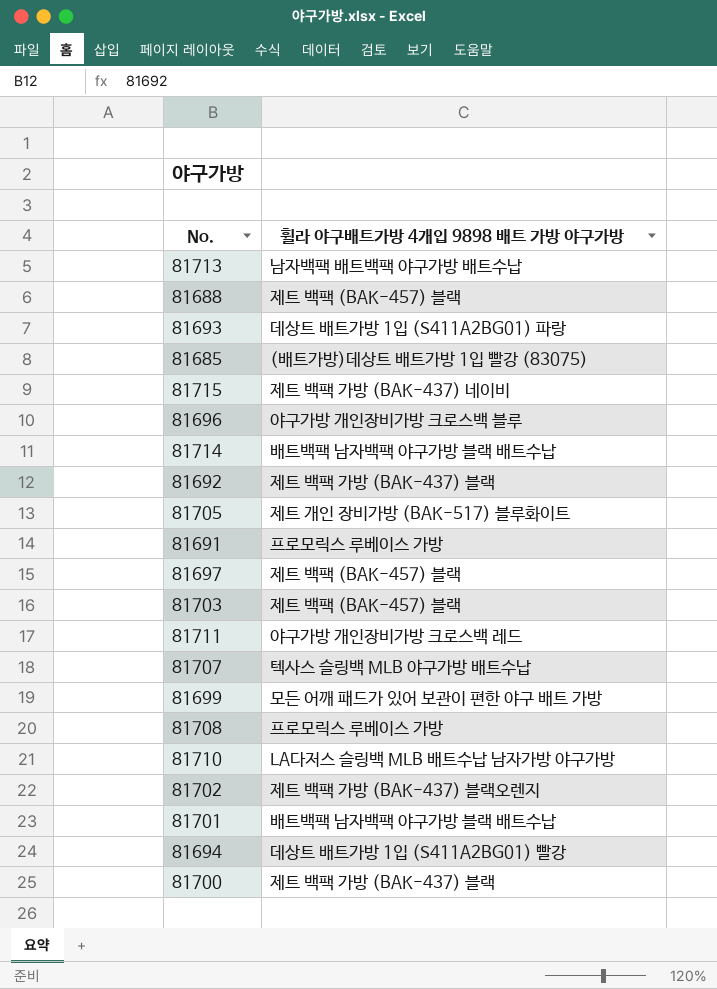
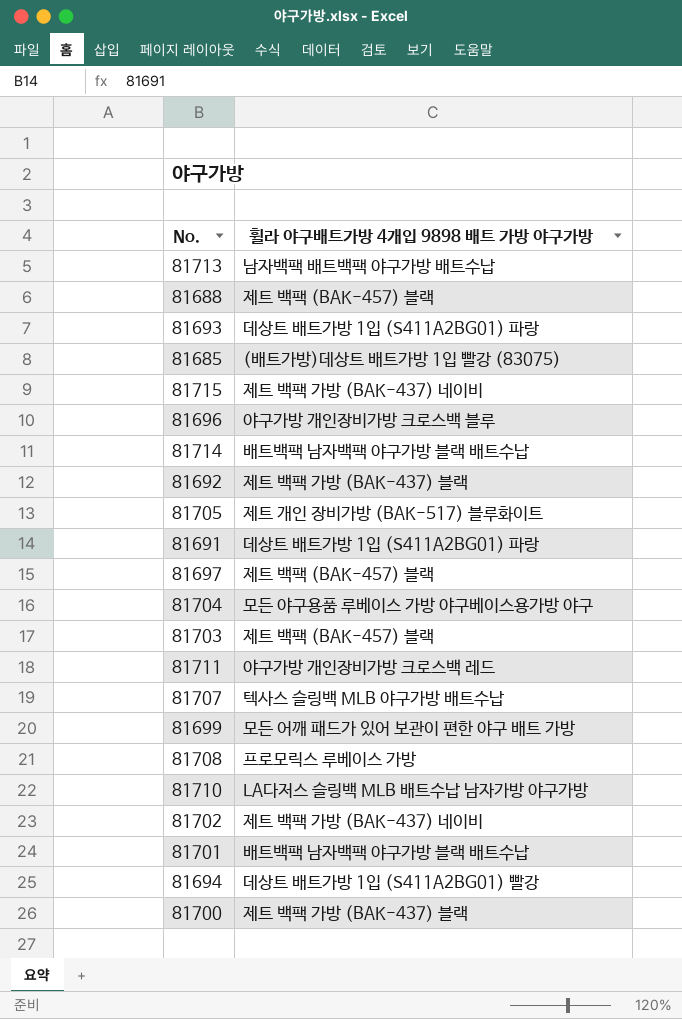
81691 | 휠라 야구배트가방 4개입 9898 배트 가방 야구가방: 프로모릭스 루베이스 가방 -> 데상트 배트가방 1입 (S411A2BG01) 파랑
row 81704: none -> 모든 야구용품 루베이스 가방 야구베이스용가방 야구
81702 | 휠라 야구배트가방 4개입 9898 배트 가방 야구가방: 제트 백팩 가방 (BAK-437) 블랙오렌지 -> 제트 백팩 가방 (BAK-437) 네이비

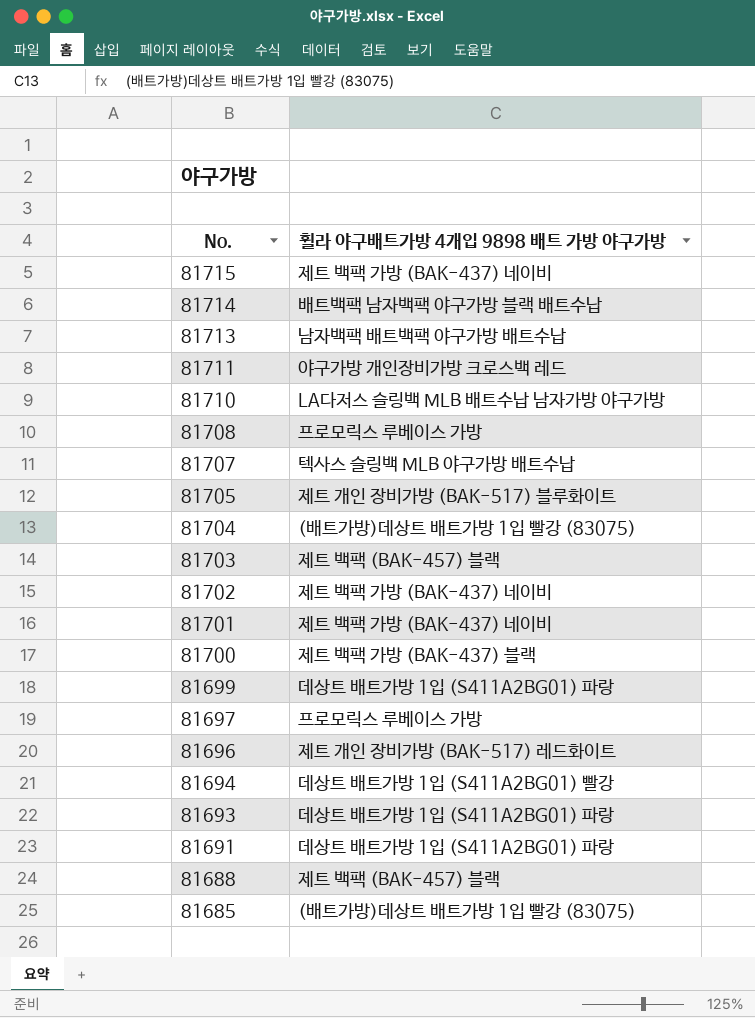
row order: none -> No. descending
row 81692: 제트 백팩 가방 (BAK-437) 블랙 -> none
81704 | 휠라 야구배트가방 4개입 9898 배트 가방 야구가방: 모든 야구용품 루베이스 가방 야구베이스용가방 야구 -> (배트가방)데상트 배트가방 1입 빨강 (83075)
81701 | 휠라 야구배트가방 4개입 9898 배트 가방 야구가방: 배트백팩 남자백팩 야구가방 블랙 배트수납 -> 제트 백팩 가방 (BAK-437) 네이비
81699 | 휠라 야구배트가방 4개입 9898 배트 가방 야구가방: 모든 어깨 패드가 있어 보관이 편한 야구 배트 가방 -> 데상트 배트가방 1입 (S411A2BG01) 파랑
81697 | 휠라 야구배트가방 4개입 9898 배트 가방 야구가방: 제트 백팩 (BAK-457) 블랙 -> 프로모릭스 루베이스 가방
81696 | 휠라 야구배트가방 4개입 9898 배트 가방 야구가방: 야구가방 개인장비가방 크로스백 블루 -> 제트 개인 장비가방 (BAK-517) 레드화이트

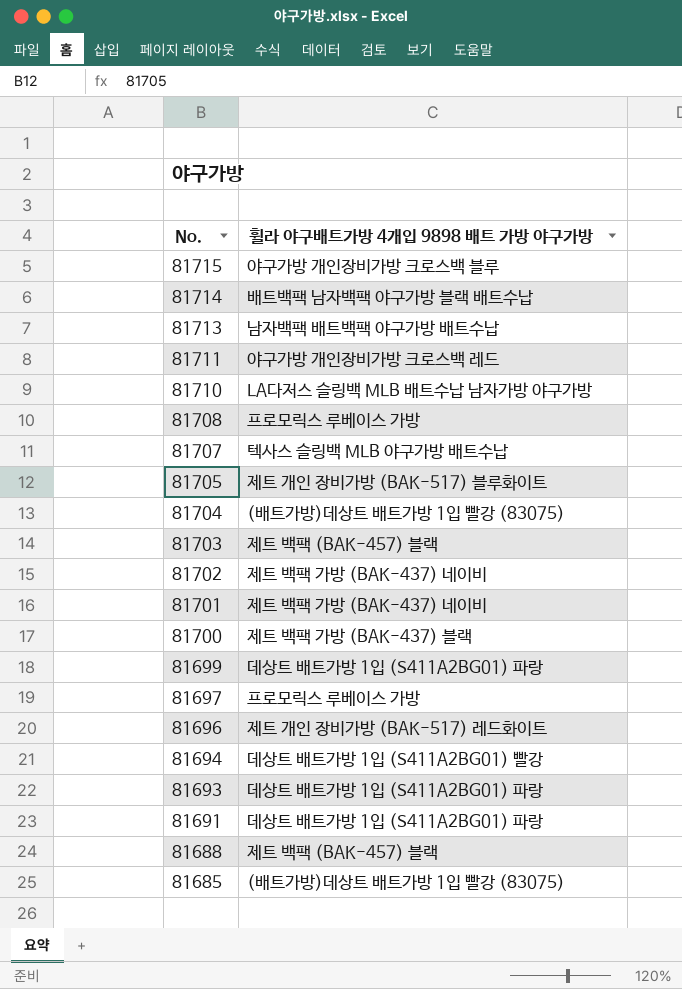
81715 | 휠라 야구배트가방 4개입 9898 배트 가방 야구가방: 제트 백팩 가방 (BAK-437) 네이비 -> 야구가방 개인장비가방 크로스백 블루

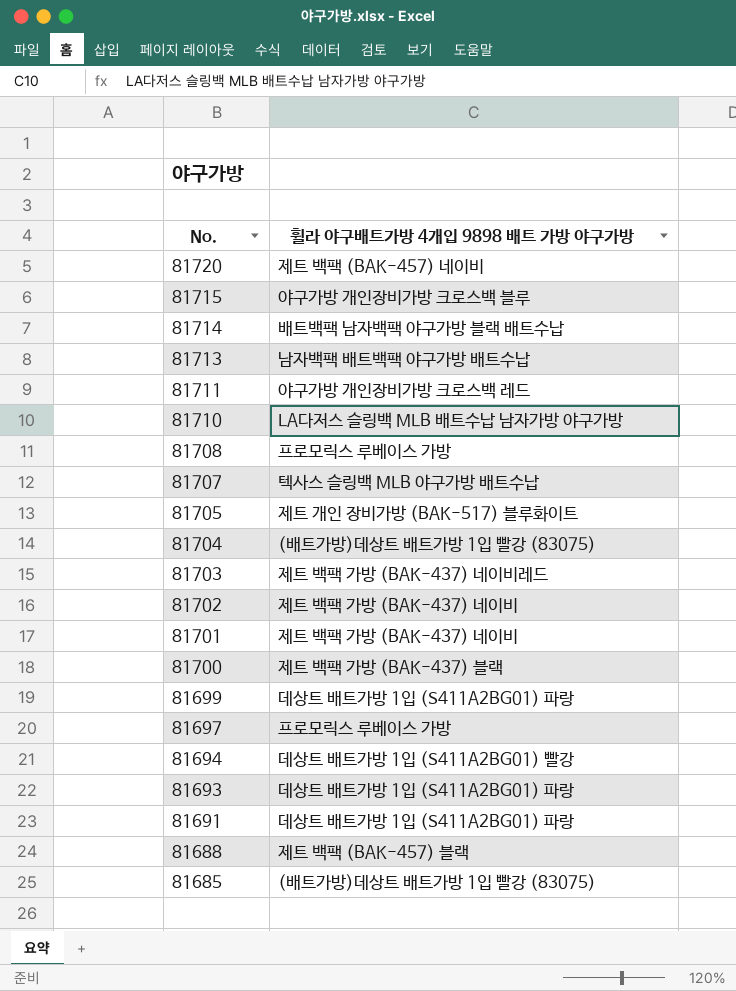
row 81696: 제트 개인 장비가방 (BAK-517) 레드화이트 -> none
row 81720: none -> 제트 백팩 (BAK-457) 네이비
81703 | 휠라 야구배트가방 4개입 9898 배트 가방 야구가방: 제트 백팩 (BAK-457) 블랙 -> 제트 백팩 가방 (BAK-437) 네이비레드

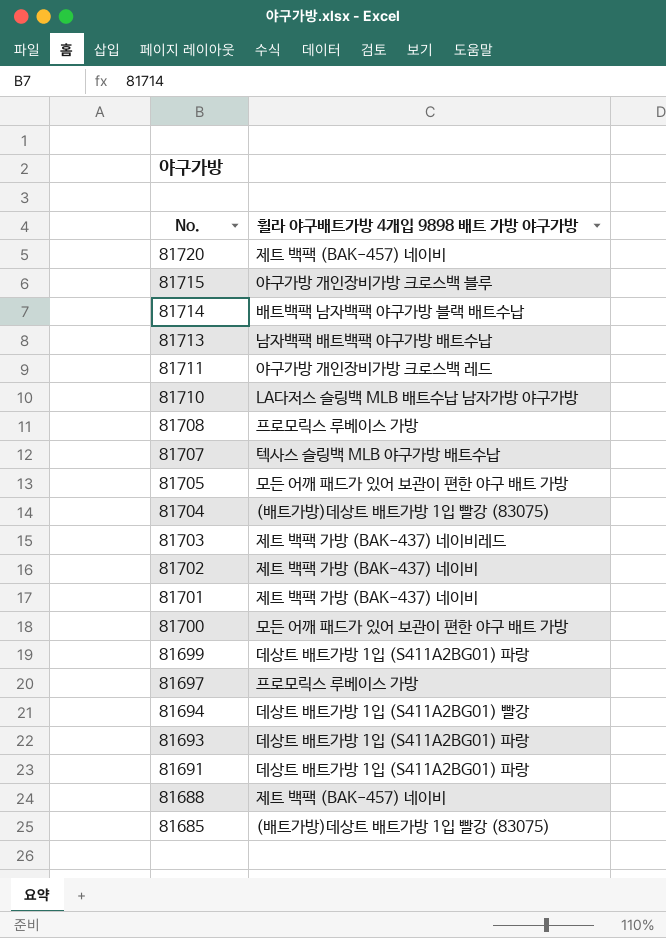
81705 | 휠라 야구배트가방 4개입 9898 배트 가방 야구가방: 제트 개인 장비가방 (BAK-517) 블루화이트 -> 모든 어깨 패드가 있어 보관이 편한 야구 배트 가방
81700 | 휠라 야구배트가방 4개입 9898 배트 가방 야구가방: 제트 백팩 가방 (BAK-437) 블랙 -> 모든 어깨 패드가 있어 보관이 편한 야구 배트 가방
81688 | 휠라 야구배트가방 4개입 9898 배트 가방 야구가방: 제트 백팩 (BAK-457) 블랙 -> 제트 백팩 (BAK-457) 네이비

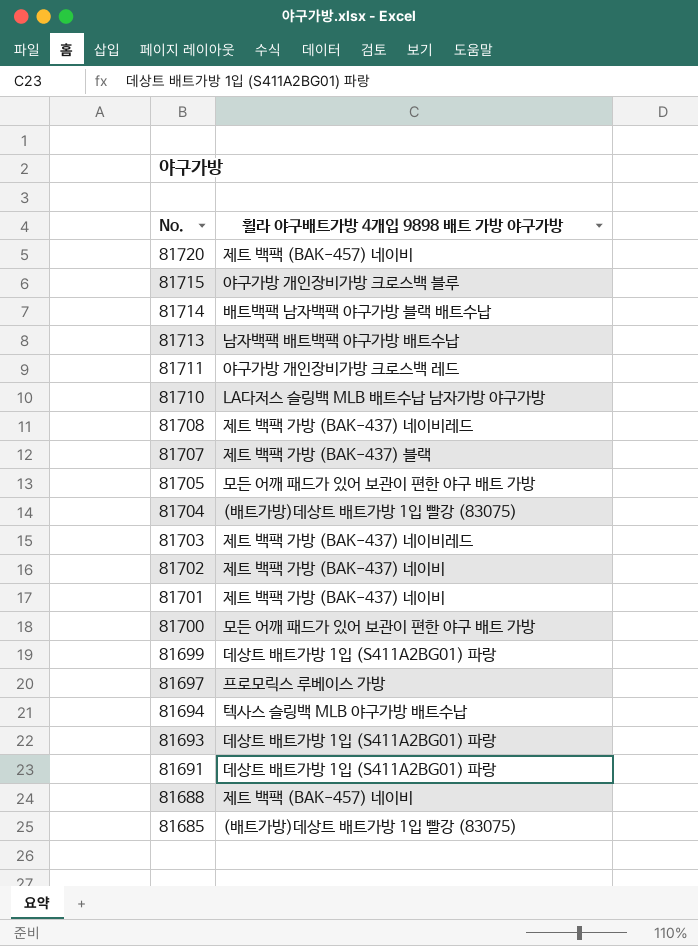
81708 | 휠라 야구배트가방 4개입 9898 배트 가방 야구가방: 프로모릭스 루베이스 가방 -> 제트 백팩 가방 (BAK-437) 네이비레드
81707 | 휠라 야구배트가방 4개입 9898 배트 가방 야구가방: 텍사스 슬링백 MLB 야구가방 배트수납 -> 제트 백팩 가방 (BAK-437) 블랙
81694 | 휠라 야구배트가방 4개입 9898 배트 가방 야구가방: 데상트 배트가방 1입 (S411A2BG01) 빨강 -> 텍사스 슬링백 MLB 야구가방 배트수납

